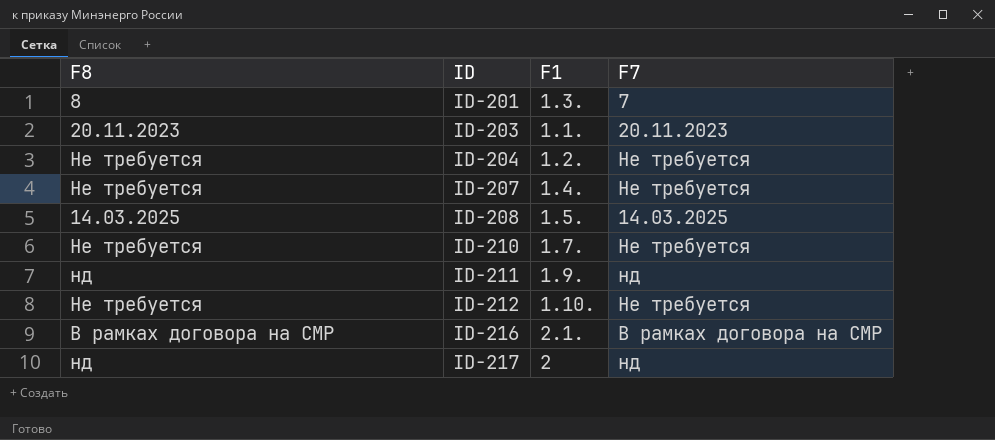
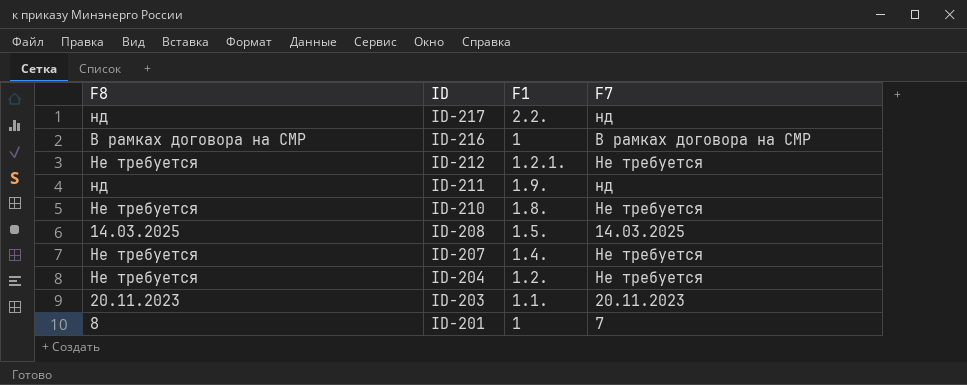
row order: ID ascending -> ID descending
ID-217 | F1: 2 -> 2.2.
ID-216 | F1: 2.1. -> 1
ID-212 | F1: 1.10. -> 1.2.1.
ID-210 | F1: 1.7. -> 1.8.
ID-201 | F1: 1.3. -> 1

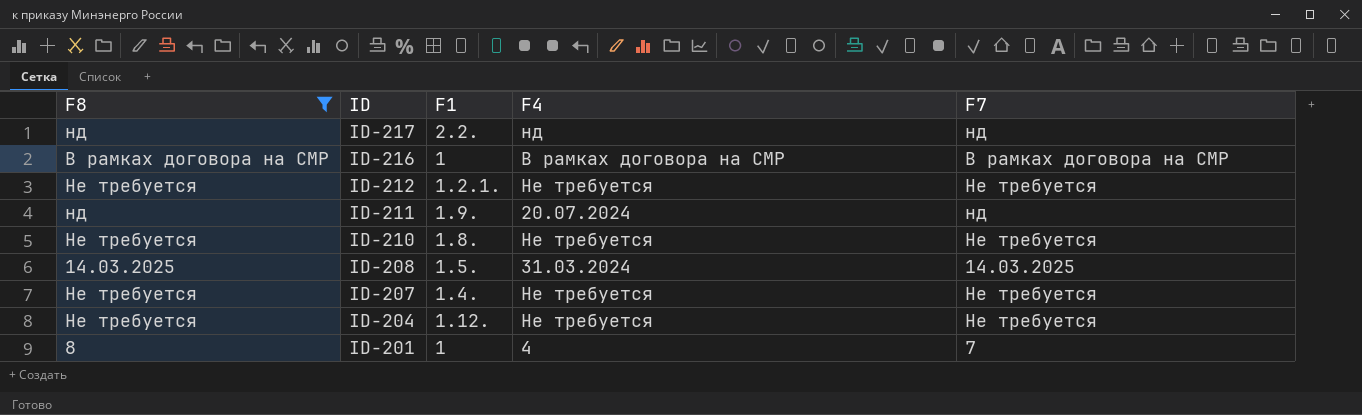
filter: none -> F8 != 20.11.2023
column F4 | position: none -> 4
ID-204 | F1: 1.2. -> 1.12.

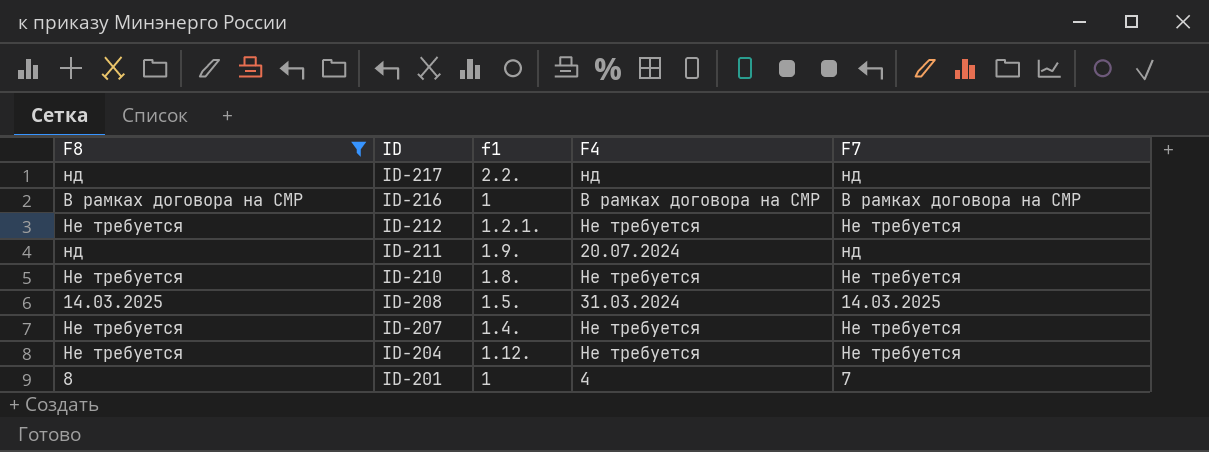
column name: F1 -> f1

